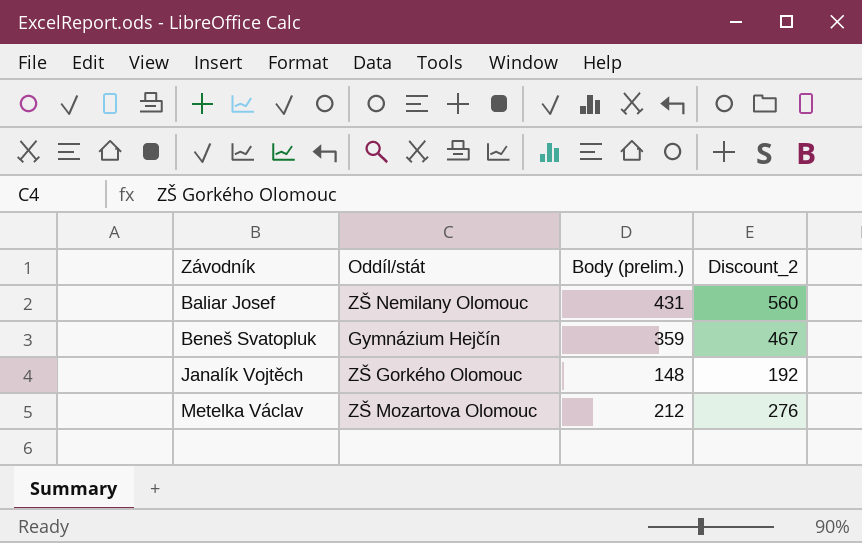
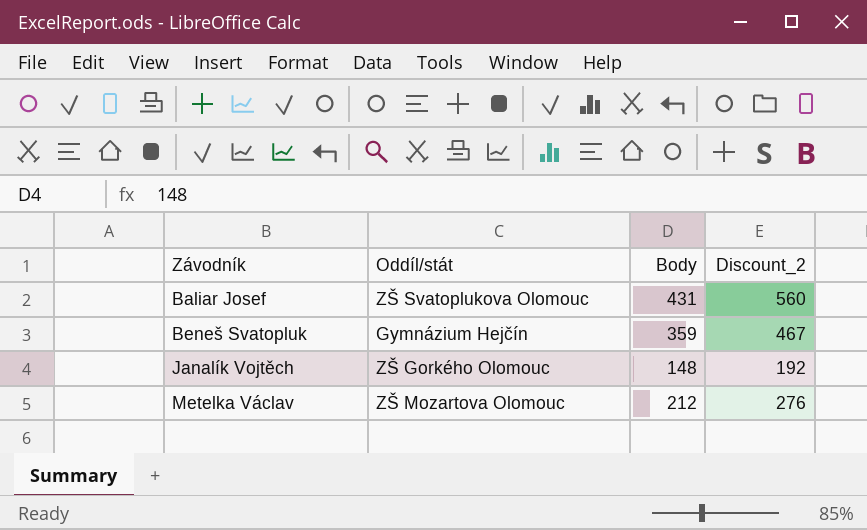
column name: Body (prelim.) -> Body
Baliar Josef | Oddíl/stát: ZŠ Nemilany Olomouc -> ZŠ Svatoplukova Olomouc

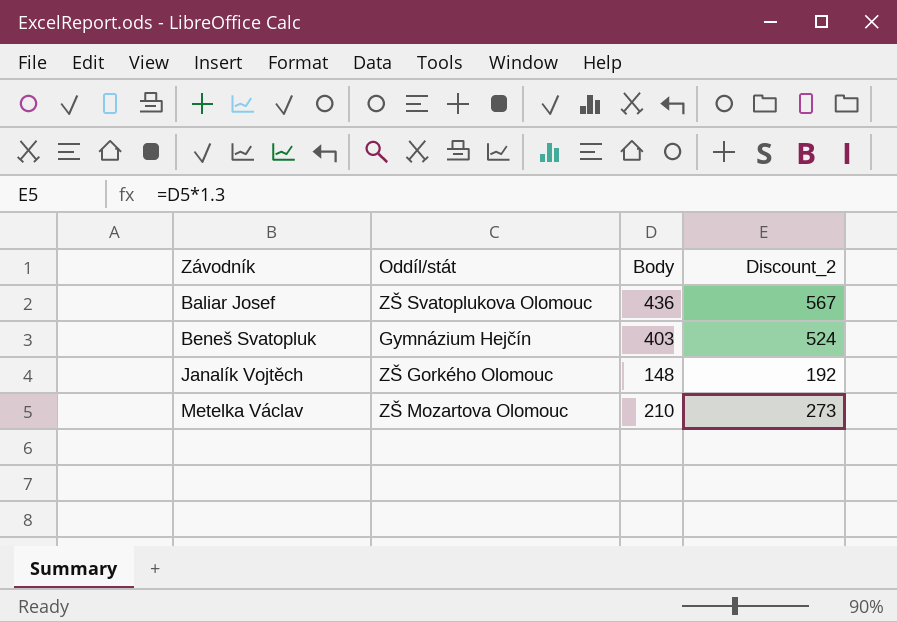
Baliar Josef | Body: 431 -> 436
Baliar Josef | Discount_2: 560 -> 567
Beneš Svatopluk | Body: 359 -> 403
Beneš Svatopluk | Discount_2: 467 -> 524
Metelka Václav | Body: 212 -> 210
Metelka Václav | Discount_2: 276 -> 273

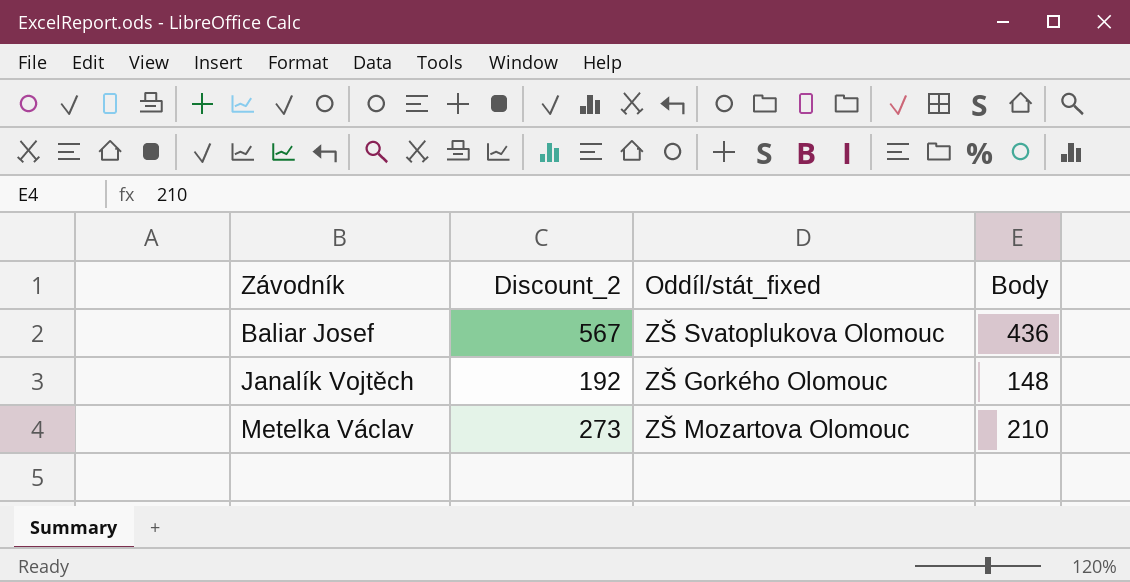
column Discount_2 | position: 4 -> 2
column name: Oddíl/stát -> Oddíl/stát_fixed
row Beneš Svatopluk: Gymnázium Hejčín | 403 | 524 -> none

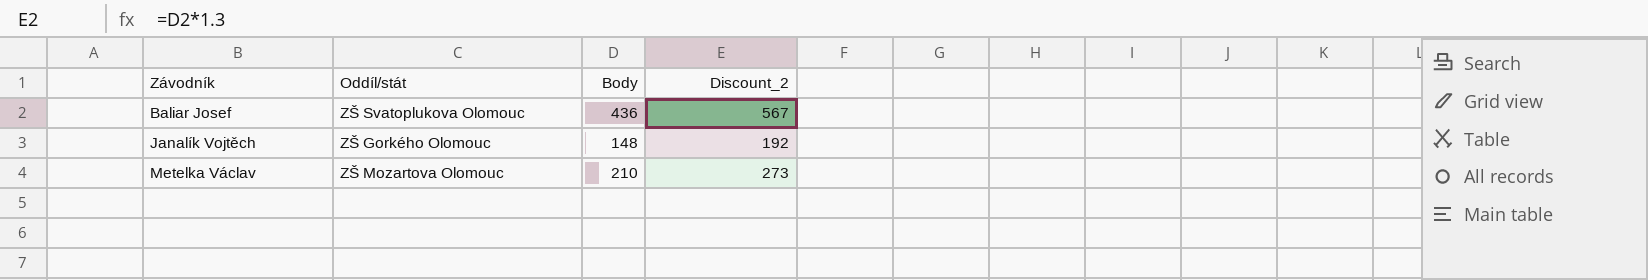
column name: Oddíl/stát_fixed -> Oddíl/stát
column Discount_2 | position: 2 -> 4

